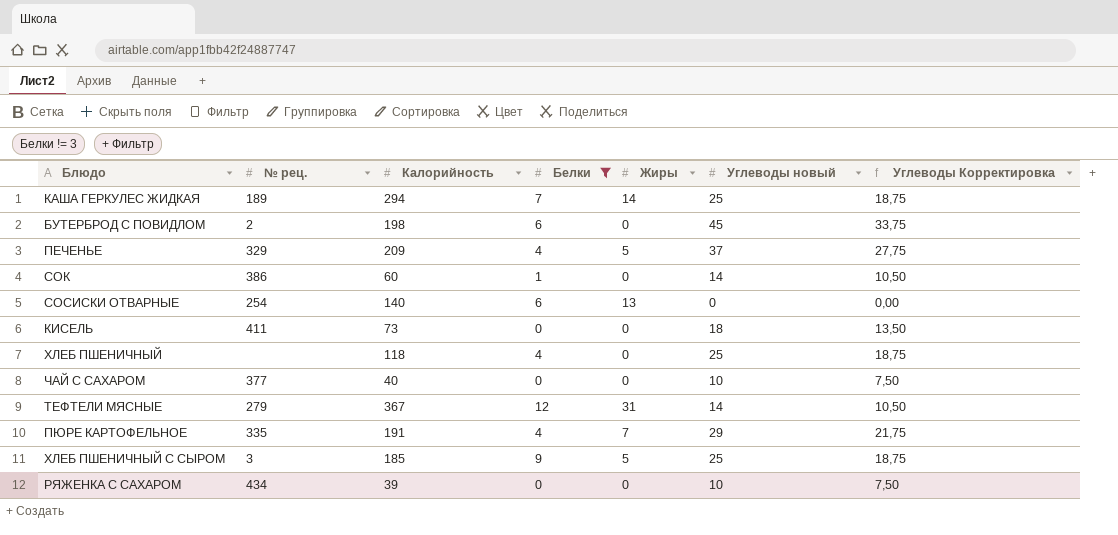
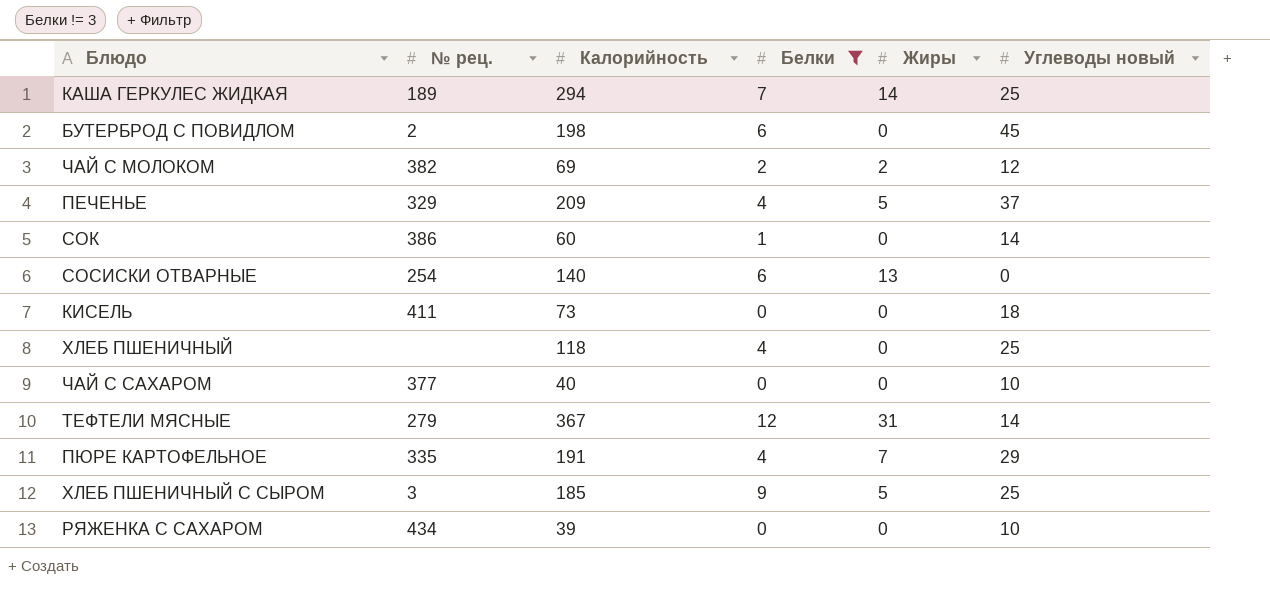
column Углеводы Корректировка | formula: [Углеводы новый] * 0,75 -> none
row ЧАЙ С МОЛОКОМ: none -> 382 | 69 | 2 | 2 | 12

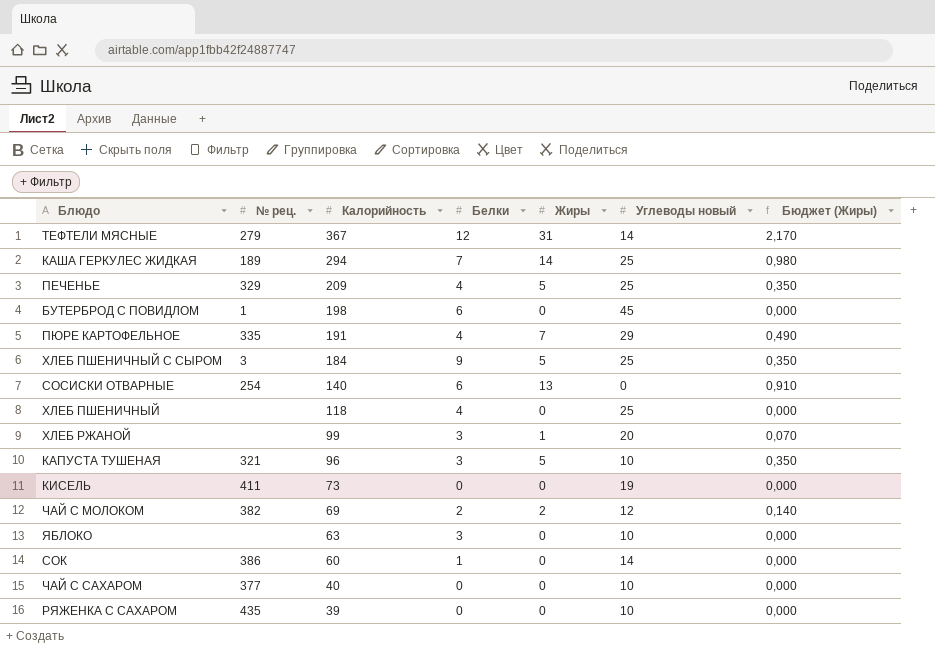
filter: Белки != 3 -> none
row order: none -> Калорийность descending
column Бюджет (Жиры) | formula: none -> [Жиры] * 0,07
ПЕЧЕНЬЕ | Углеводы новый: 37 -> 25
БУТЕРБРОД С ПОВИДЛОМ | № рец.: 2 -> 1
ХЛЕБ ПШЕНИЧНЫЙ С СЫРОМ | Калорийность: 185 -> 184
КИСЕЛЬ | Углеводы новый: 18 -> 19
РЯЖЕНКА С САХАРОМ | № рец.: 434 -> 435

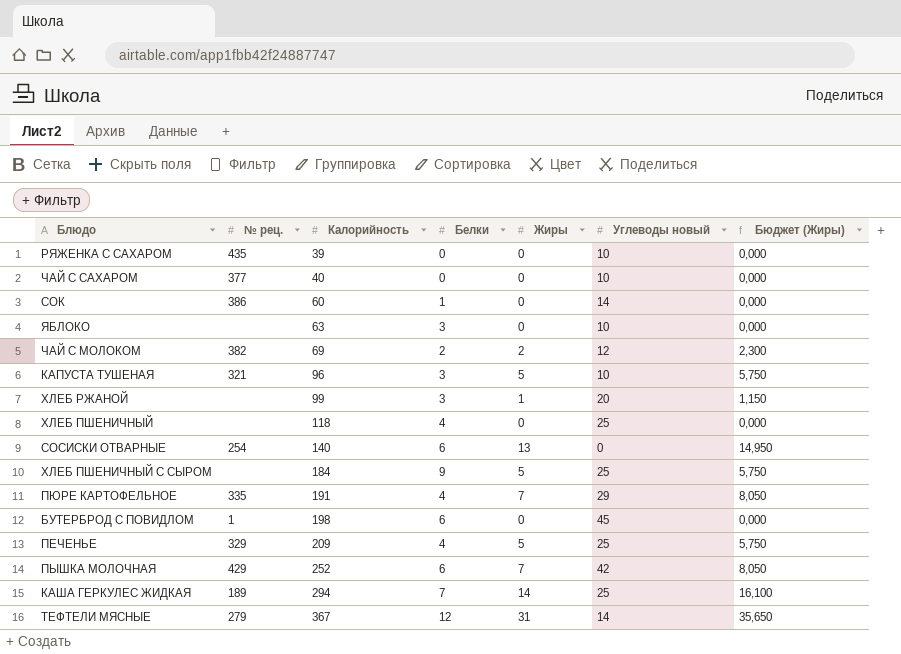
row order: Калорийность descending -> Калорийность ascending
column Бюджет (Жиры) | formula: [Жиры] * 0,07 -> [Жиры] * 1,15
row КИСЕЛЬ: 411 | 73 | 0 | 0 | 19 | 0,000 -> none
ХЛЕБ ПШЕНИЧНЫЙ С СЫРОМ | № рец.: 3 -> none
row ПЫШКА МОЛОЧНАЯ: none -> 429 | 252 | 6 | 7 | 42 | 8,050

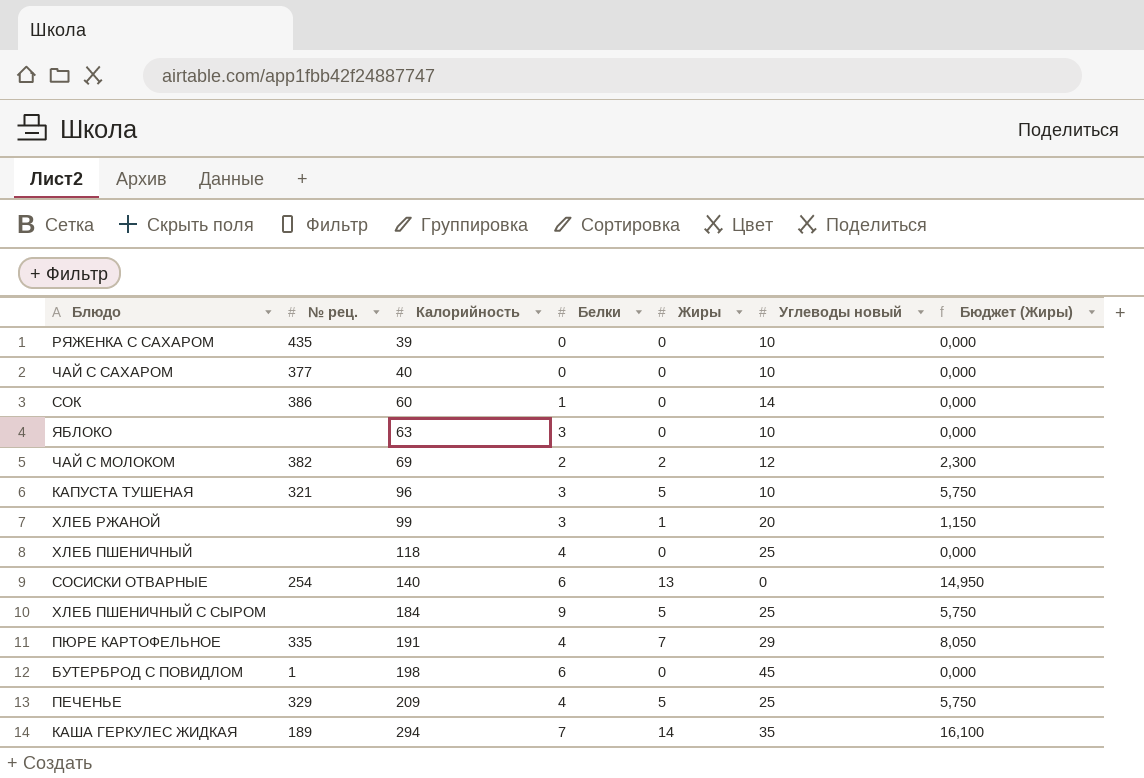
row ПЫШКА МОЛОЧНАЯ: 429 | 252 | 6 | 7 | 42 | 8,050 -> none
row ТЕФТЕЛИ МЯСНЫЕ: 279 | 367 | 12 | 31 | 14 | 35,650 -> none
КАША ГЕРКУЛЕС ЖИДКАЯ | Углеводы новый: 25 -> 35

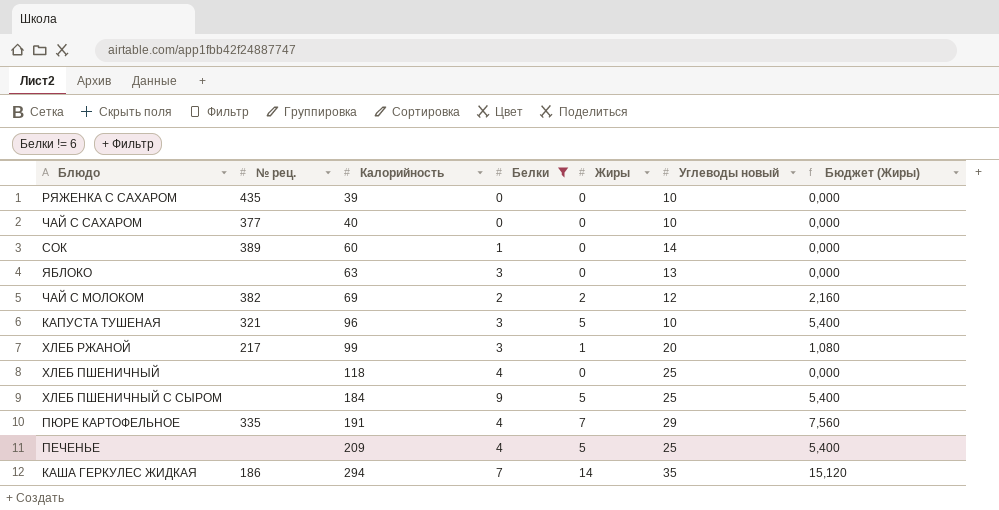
filter: none -> Белки != 6
column Бюджет (Жиры) | formula: [Жиры] * 1,15 -> [Жиры] * 1,08
СОК | № рец.: 386 -> 389
ЯБЛОКО | Углеводы новый: 10 -> 13
ХЛЕБ РЖАНОЙ | № рец.: none -> 217
ПЕЧЕНЬЕ | № рец.: 329 -> none
КАША ГЕРКУЛЕС ЖИДКАЯ | № рец.: 189 -> 186

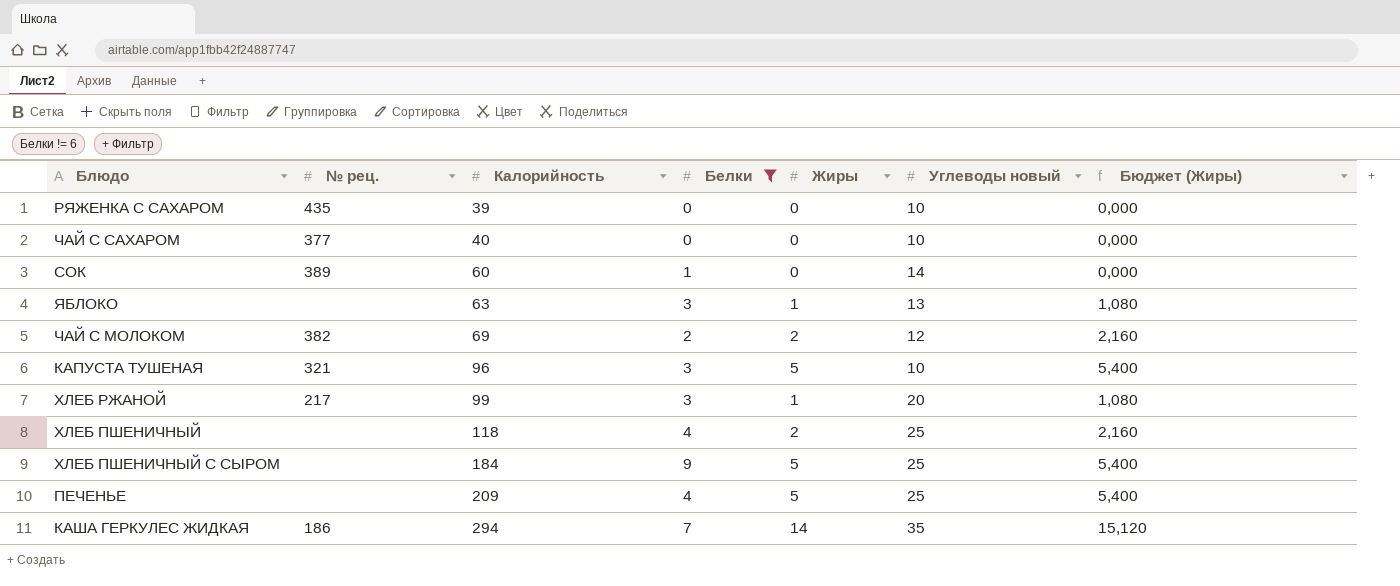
row ПЮРЕ КАРТОФЕЛЬНОЕ: 335 | 191 | 4 | 7 | 29 | 7,560 -> none
ЯБЛОКО | Жиры: 0 -> 1
ЯБЛОКО | Бюджет (Жиры): 0,000 -> 1,080
ХЛЕБ ПШЕНИЧНЫЙ | Жиры: 0 -> 2
ХЛЕБ ПШЕНИЧНЫЙ | Бюджет (Жиры): 0,000 -> 2,160

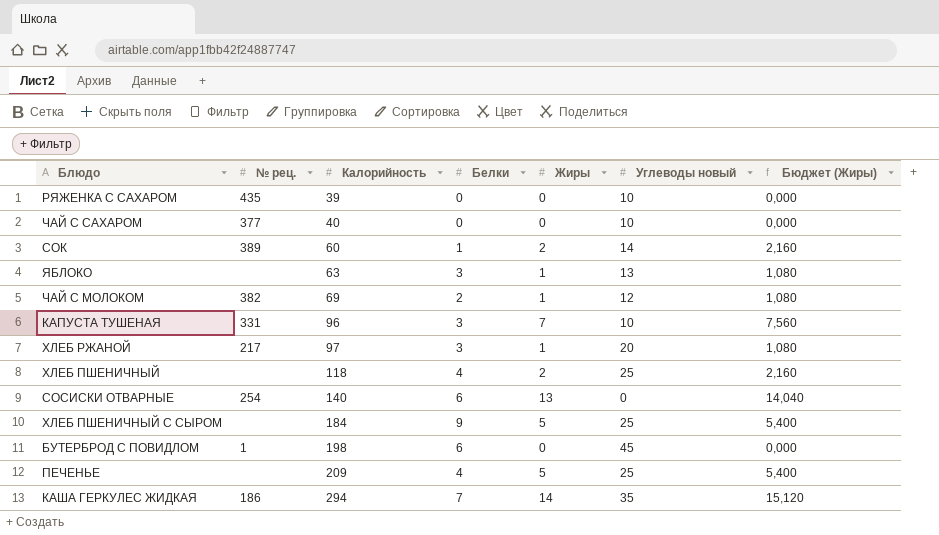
filter: Белки != 6 -> none
СОК | Жиры: 0 -> 2
СОК | Бюджет (Жиры): 0,000 -> 2,160
ЧАЙ С МОЛОКОМ | Жиры: 2 -> 1
ЧАЙ С МОЛОКОМ | Бюджет (Жиры): 2,160 -> 1,080
КАПУСТА ТУШЕНАЯ | № рец.: 321 -> 331
КАПУСТА ТУШЕНАЯ | Жиры: 5 -> 7
КАПУСТА ТУШЕНАЯ | Бюджет (Жиры): 5,400 -> 7,560
ХЛЕБ РЖАНОЙ | Калорийность: 99 -> 97

